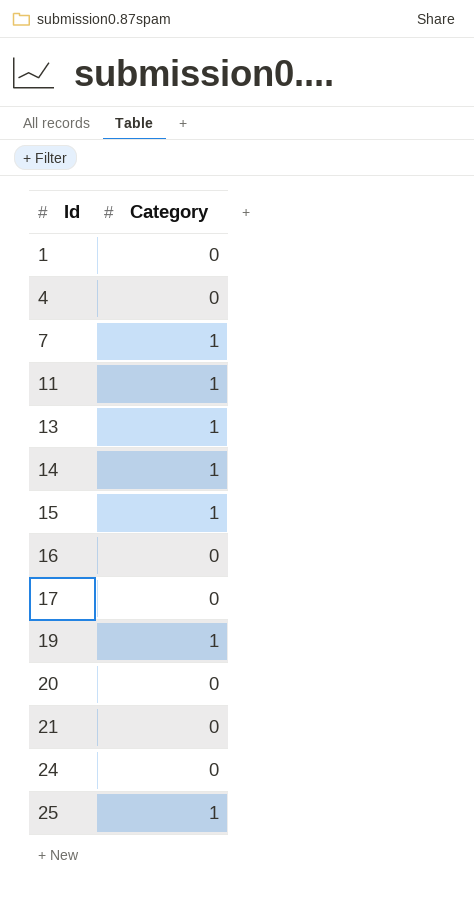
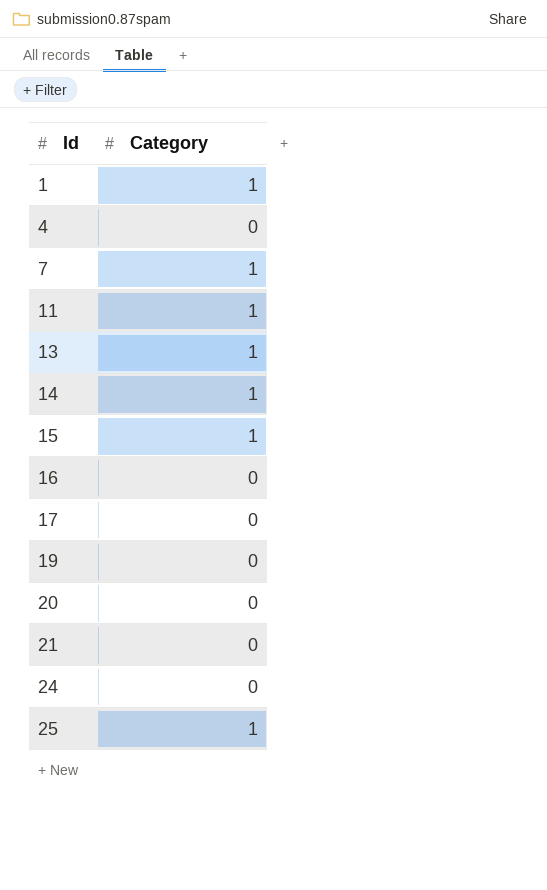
1 | Category: 0 -> 1
19 | Category: 1 -> 0

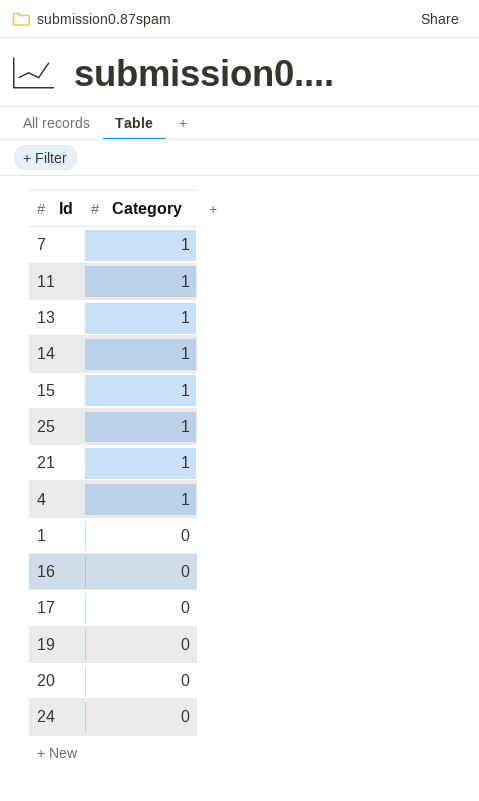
row order: Id ascending -> Category descending
21 | Category: 0 -> 1
4 | Category: 0 -> 1
1 | Category: 1 -> 0

